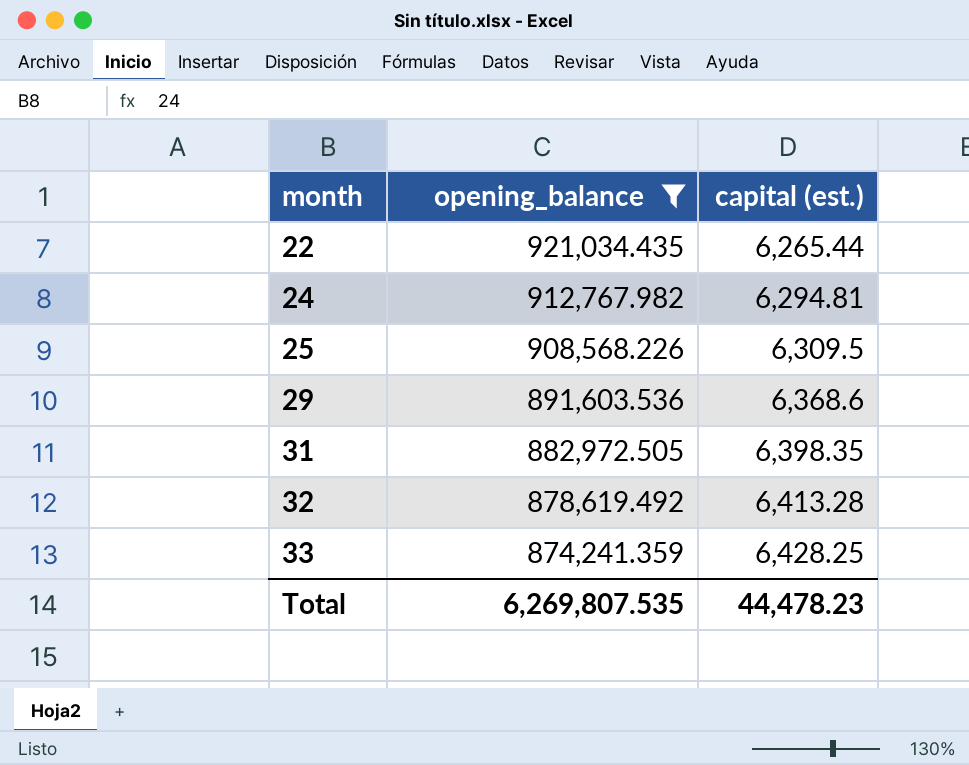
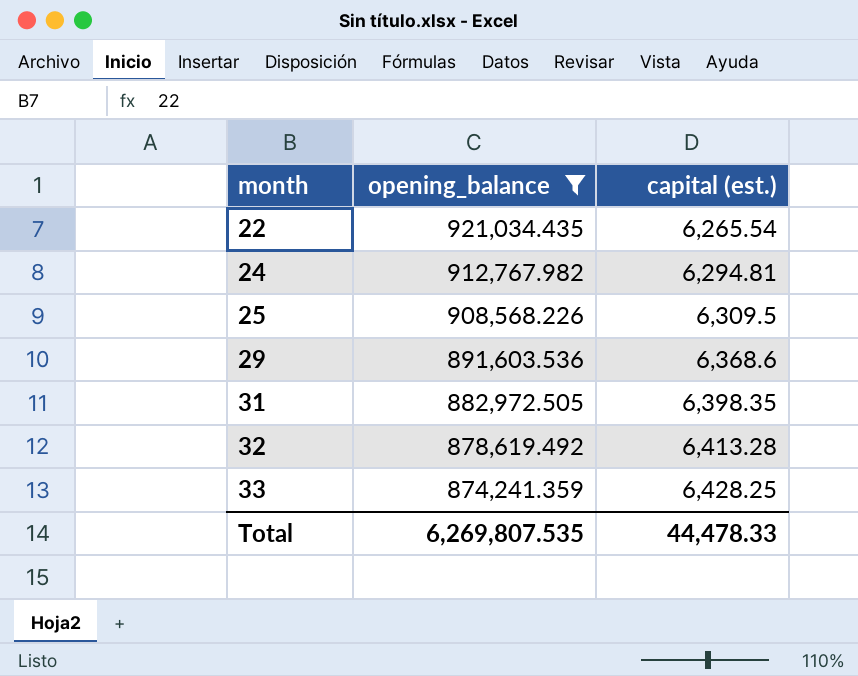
22 | capital (est.): 6,265.44 -> 6,265.54
Total | capital (est.): 44,478.23 -> 44,478.33

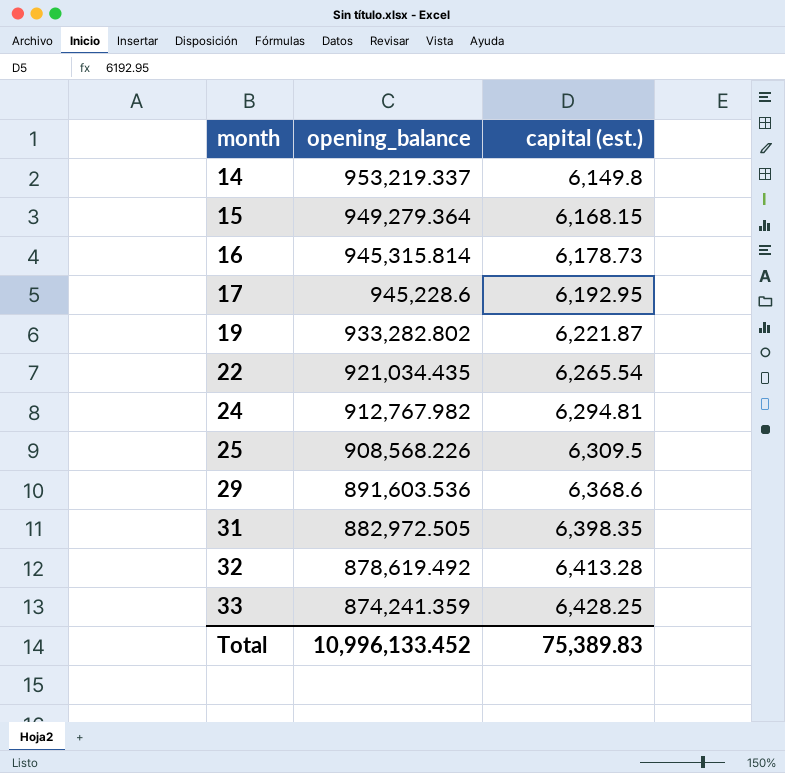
filter: opening_balance <= 921,034.435 -> none
Total | opening_balance: 6,269,807.535 -> 10,996,133.452
Total | capital (est.): 44,478.33 -> 75,389.83

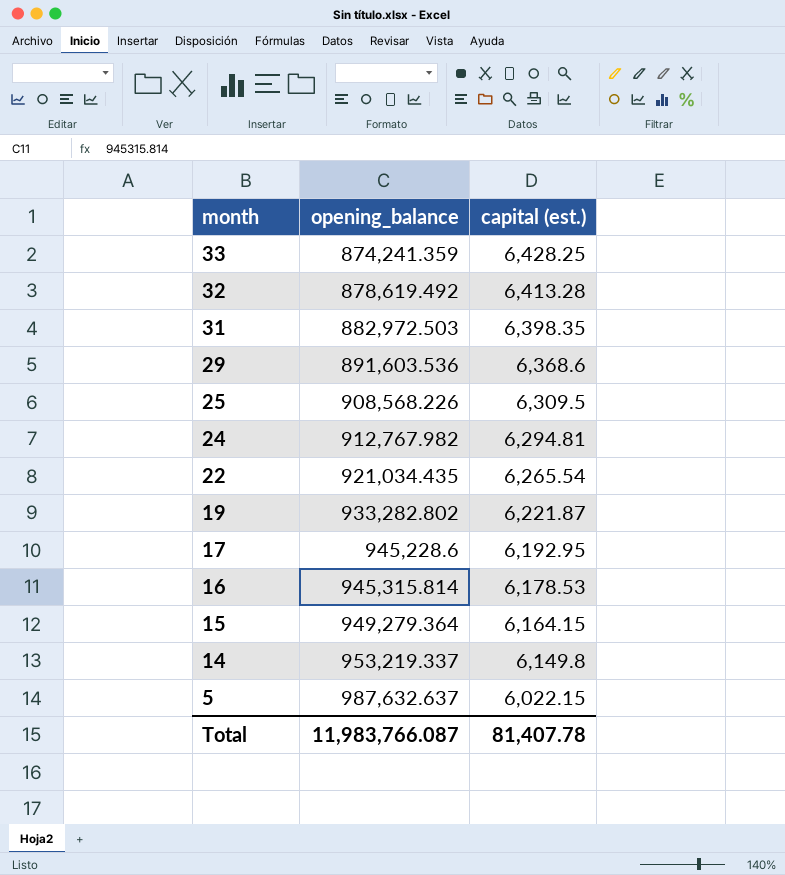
row order: month ascending -> month descending
31 | opening_balance: 882,972.505 -> 882,972.503
16 | capital (est.): 6,178.73 -> 6,178.53
15 | capital (est.): 6,168.15 -> 6,164.15
row 5: none -> 987,632.637 | 6,022.15
Total | opening_balance: 10,996,133.452 -> 11,983,766.087
Total | capital (est.): 75,389.83 -> 81,407.78

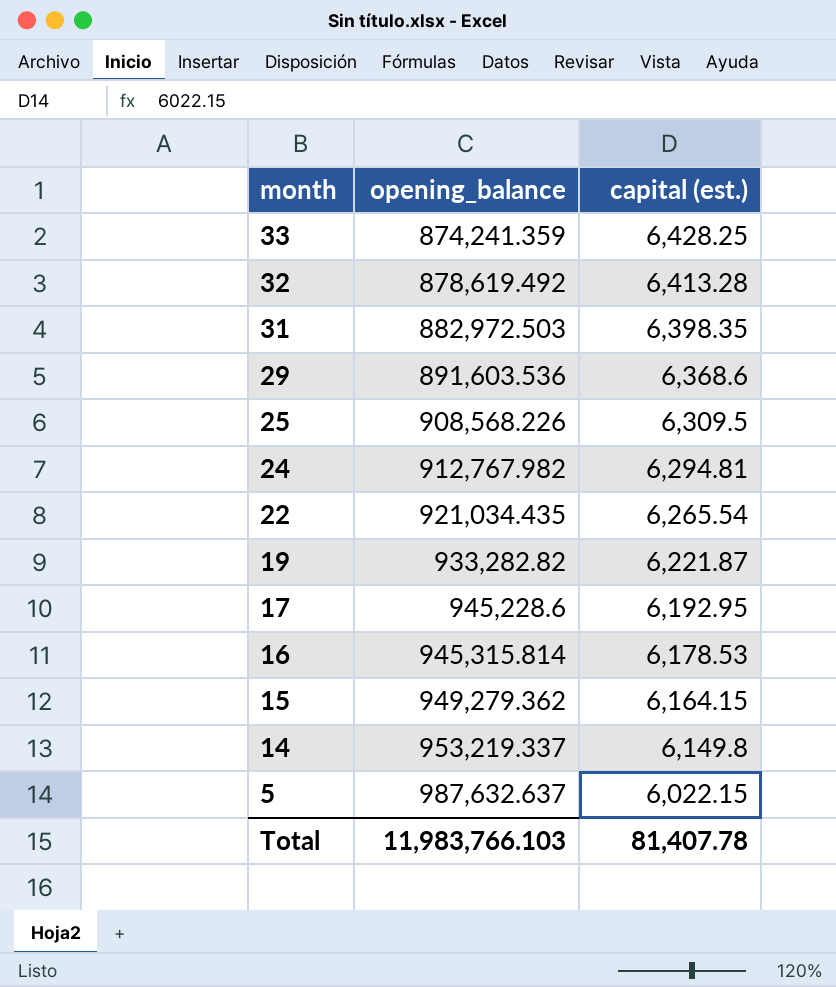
19 | opening_balance: 933,282.802 -> 933,282.82
15 | opening_balance: 949,279.364 -> 949,279.362
Total | opening_balance: 11,983,766.087 -> 11,983,766.103

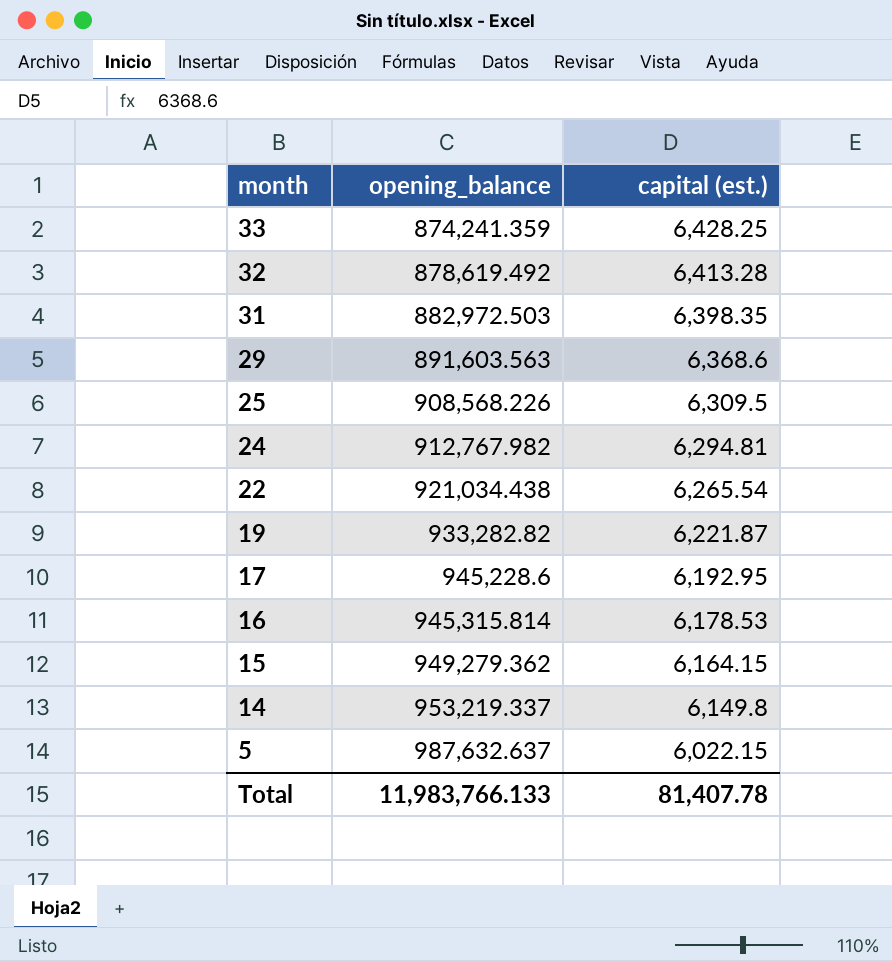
29 | opening_balance: 891,603.536 -> 891,603.563
22 | opening_balance: 921,034.435 -> 921,034.438
Total | opening_balance: 11,983,766.103 -> 11,983,766.133

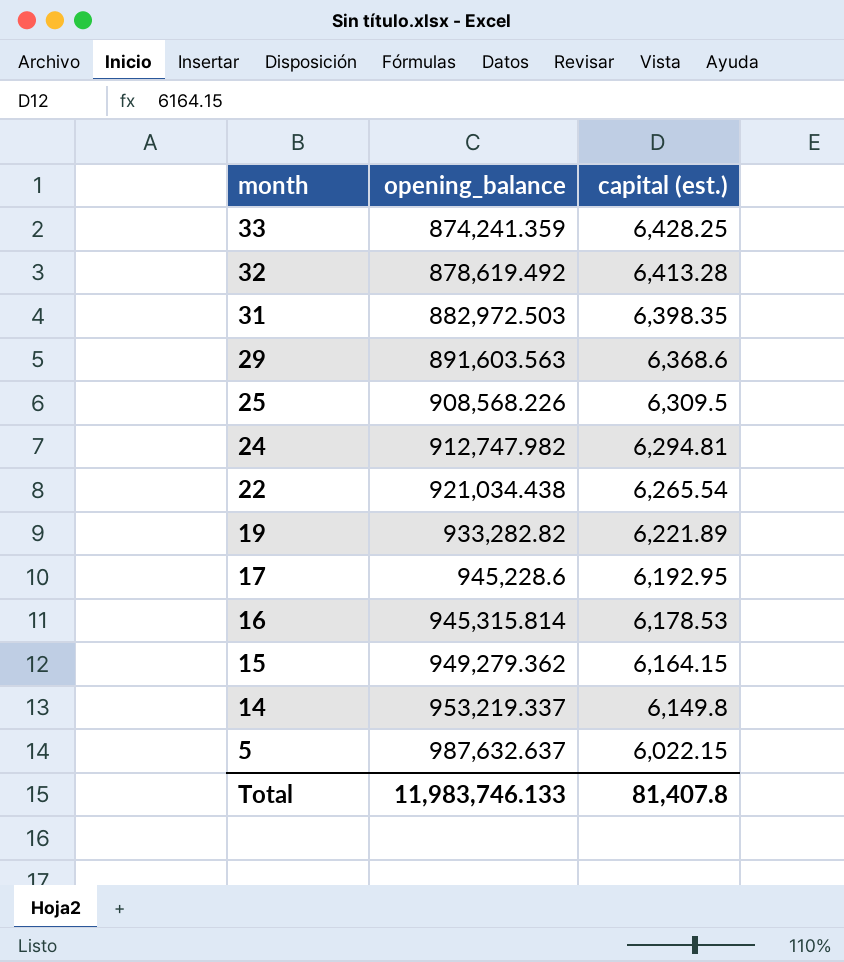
24 | opening_balance: 912,767.982 -> 912,747.982
19 | capital (est.): 6,221.87 -> 6,221.89
Total | opening_balance: 11,983,766.133 -> 11,983,746.133
Total | capital (est.): 81,407.78 -> 81,407.8

